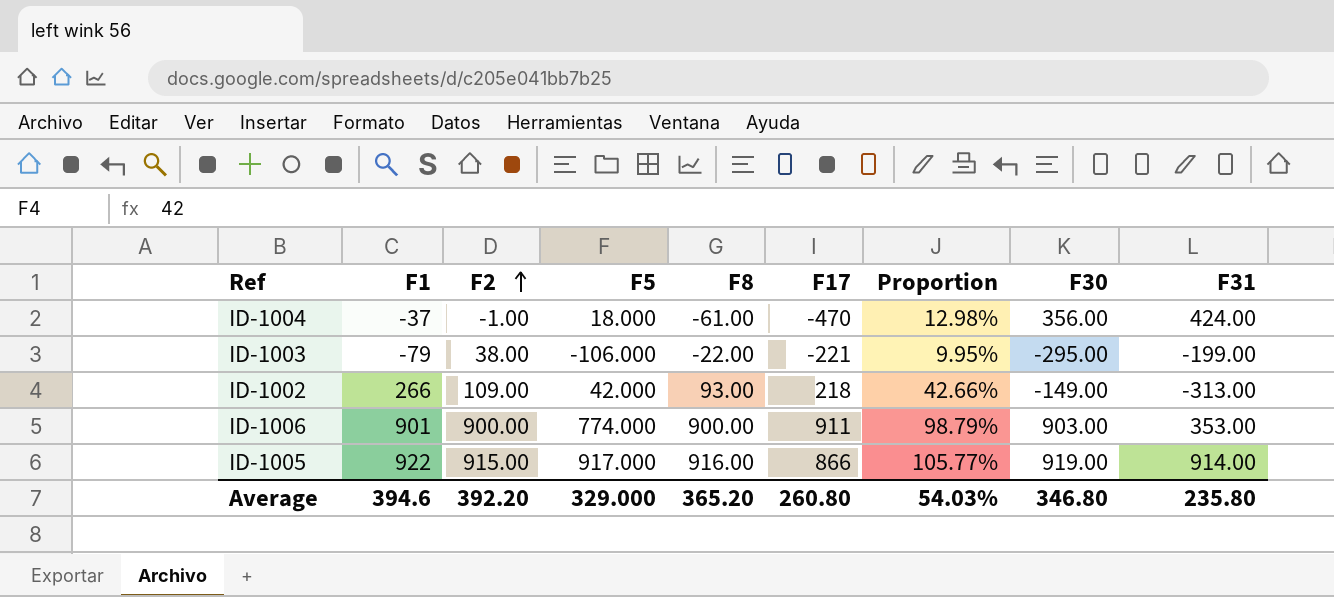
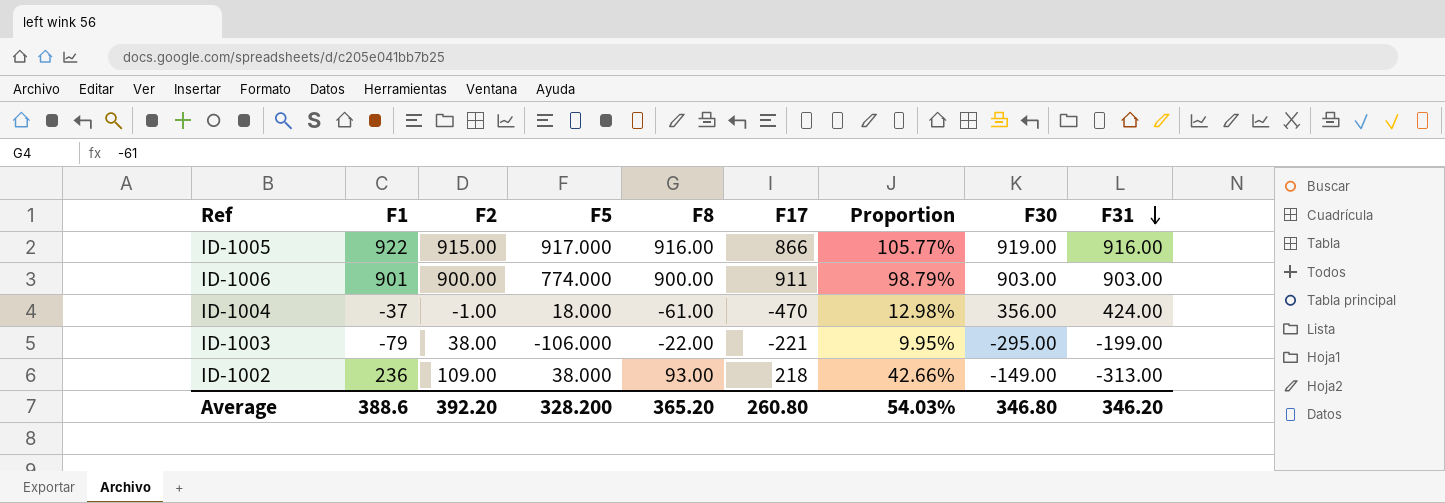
row order: F2 ascending -> F31 descending
ID-1005 | F31: 914.00 -> 916.00
ID-1006 | F31: 353.00 -> 903.00
ID-1002 | F1: 266 -> 236
ID-1002 | F5: 42.000 -> 38.000
Average | F1: 394.6 -> 388.6
Average | F5: 329.000 -> 328.200
Average | F31: 235.80 -> 346.20

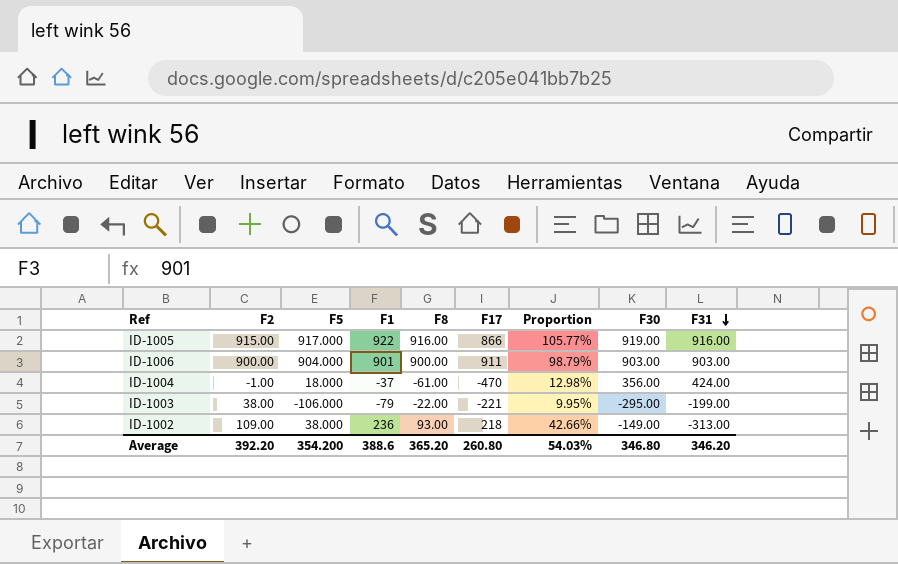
column F1 | position: 2 -> 4
ID-1006 | F5: 774.000 -> 904.000
Average | F5: 328.200 -> 354.200

